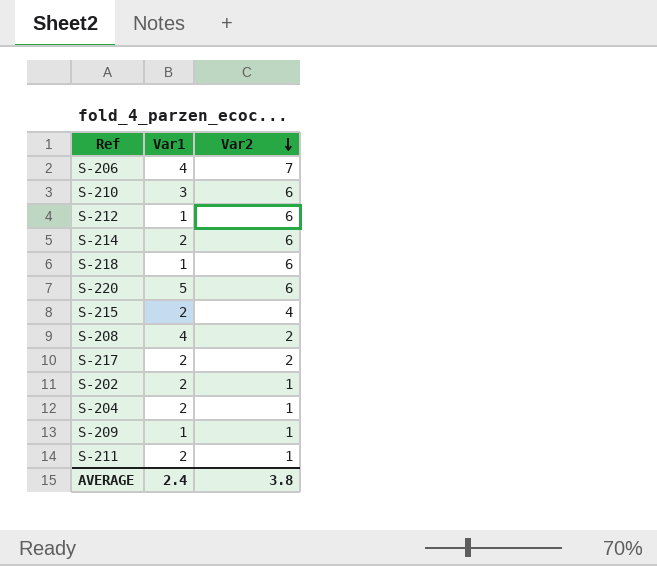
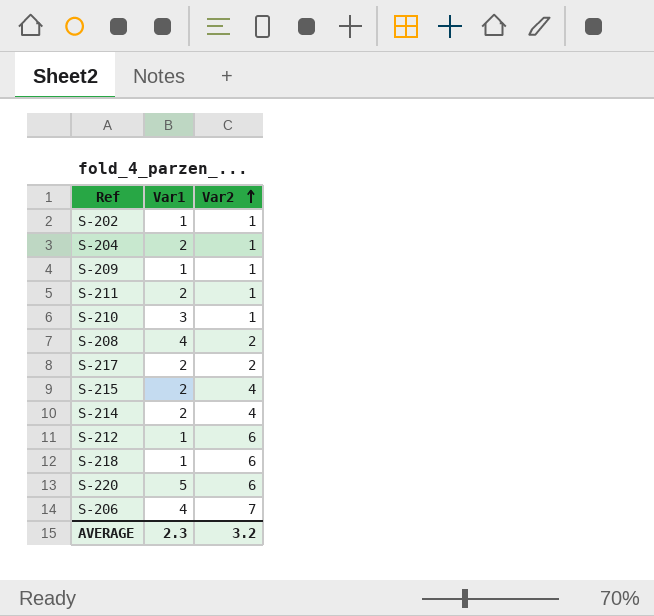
row order: Var2 descending -> Var2 ascending
S-202 | Var1: 2 -> 1
S-210 | Var2: 6 -> 1
S-214 | Var2: 6 -> 4
AVERAGE | Var1: 2.4 -> 2.3
AVERAGE | Var2: 3.8 -> 3.2

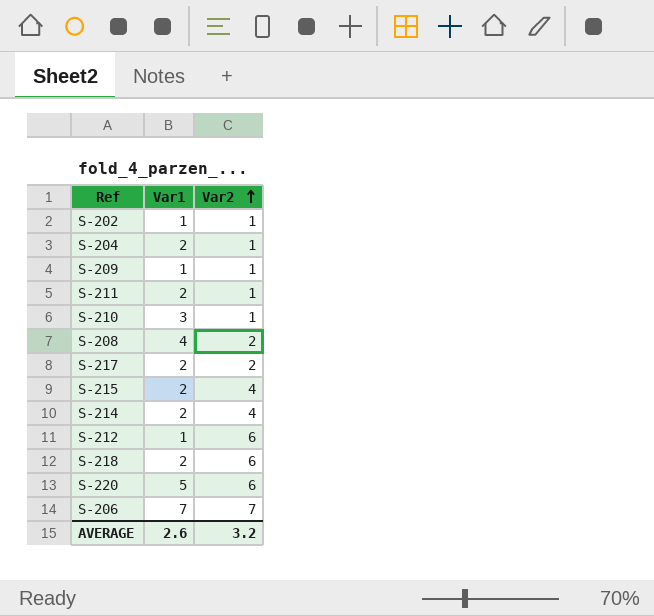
S-218 | Var1: 1 -> 2
S-206 | Var1: 4 -> 7
AVERAGE | Var1: 2.3 -> 2.6

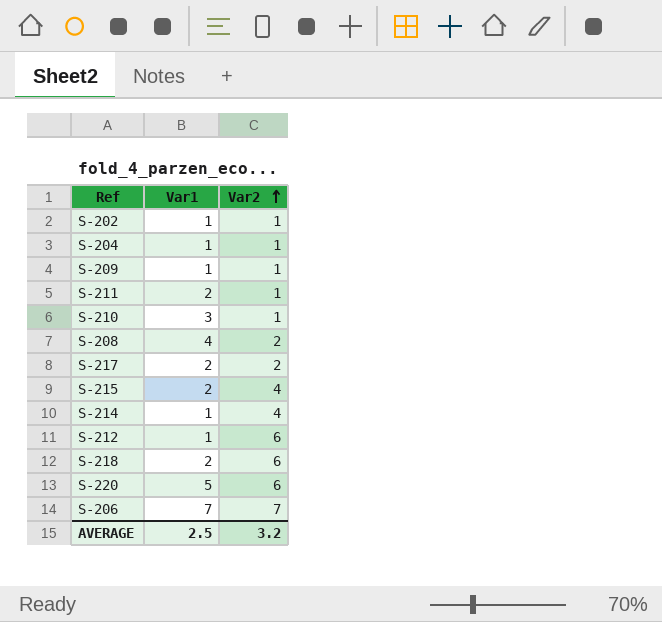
S-204 | Var1: 2 -> 1
S-214 | Var1: 2 -> 1
AVERAGE | Var1: 2.6 -> 2.5

